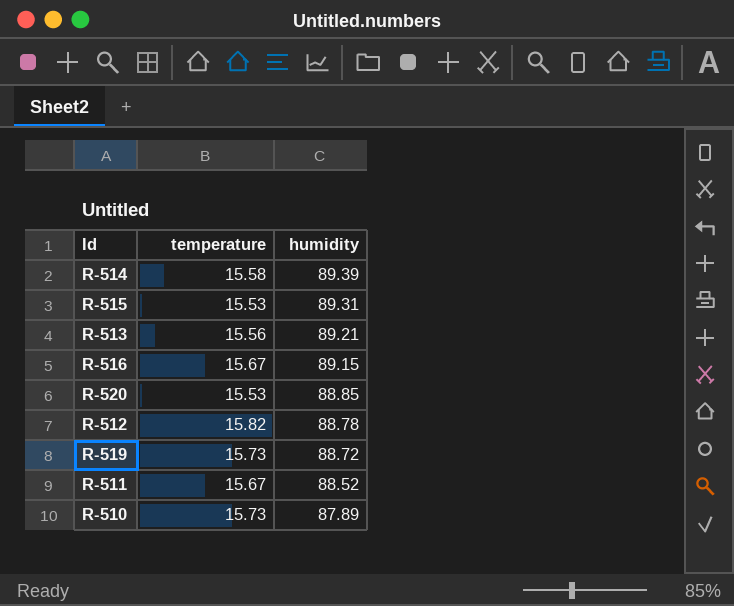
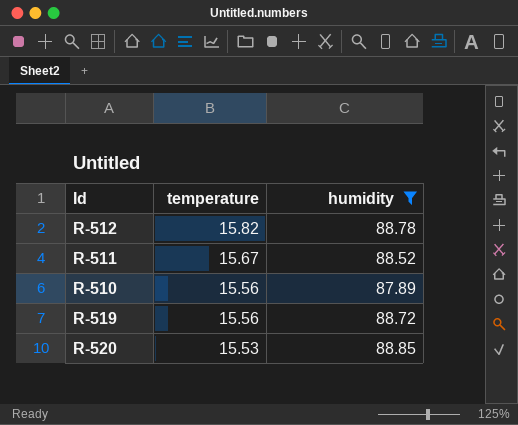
filter: none -> humidity <= 88.85
row order: humidity descending -> temperature descending
R-510 | temperature: 15.73 -> 15.56
R-519 | temperature: 15.73 -> 15.56

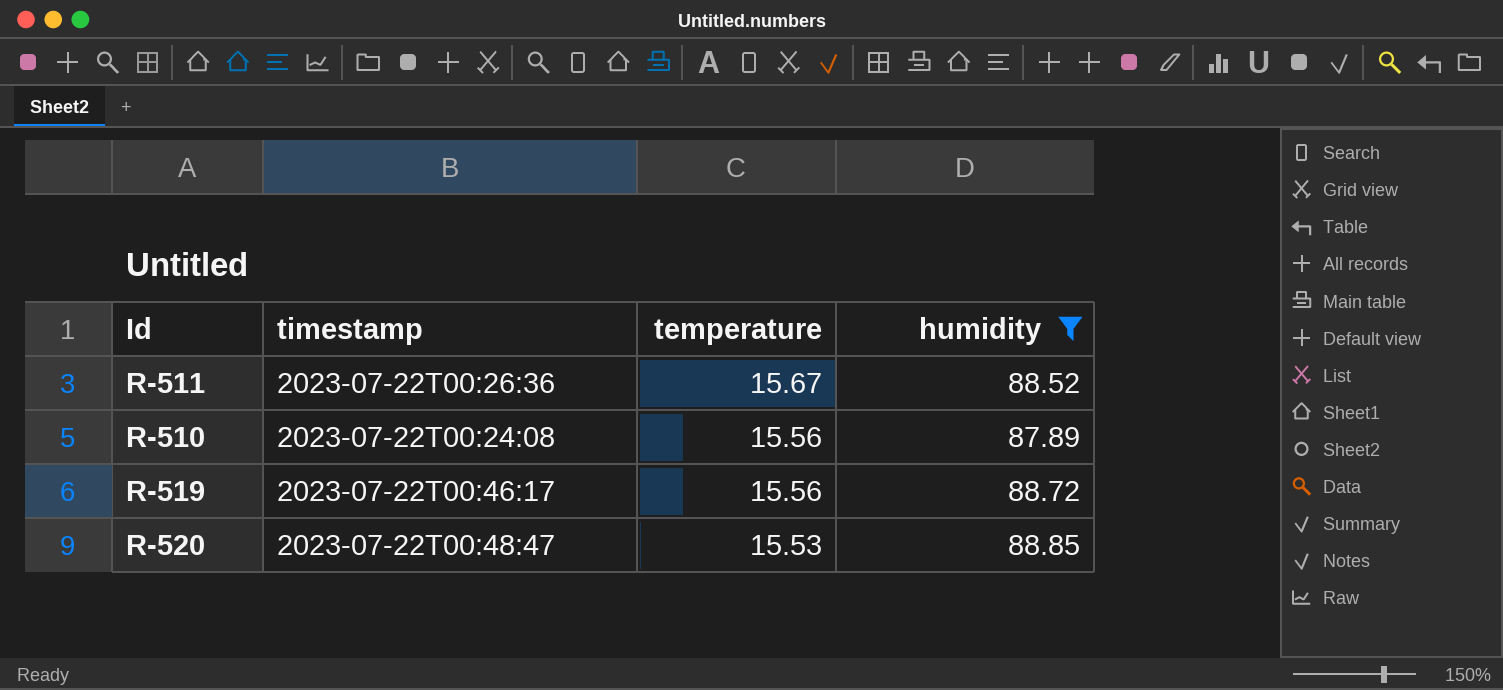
column timestamp | position: none -> 2
row R-512: 15.82 | 88.78 -> none

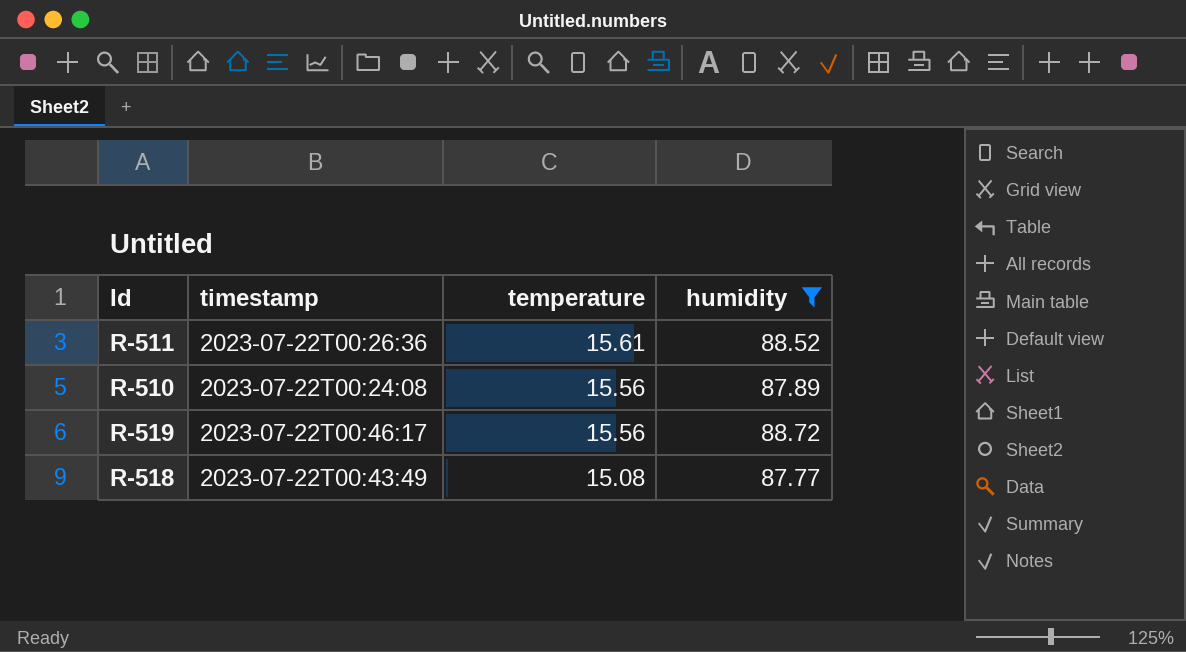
row R-520: 2023-07-22T00:48:47 | 15.53 | 88.85 -> none
R-511 | temperature: 15.67 -> 15.61
row R-518: none -> 2023-07-22T00:43:49 | 15.08 | 87.77

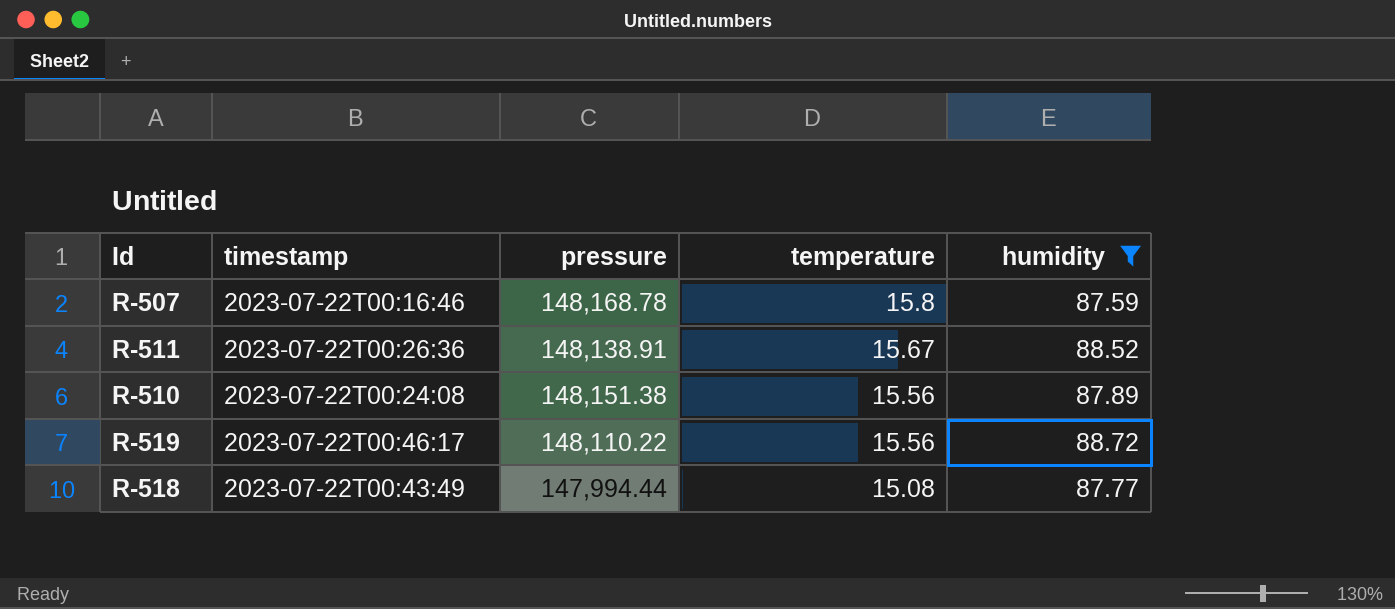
column pressure | position: none -> 3
row R-507: none -> 2023-07-22T00:16:46 | 148,168.78 | 15.8 | 87.59
R-511 | temperature: 15.61 -> 15.67

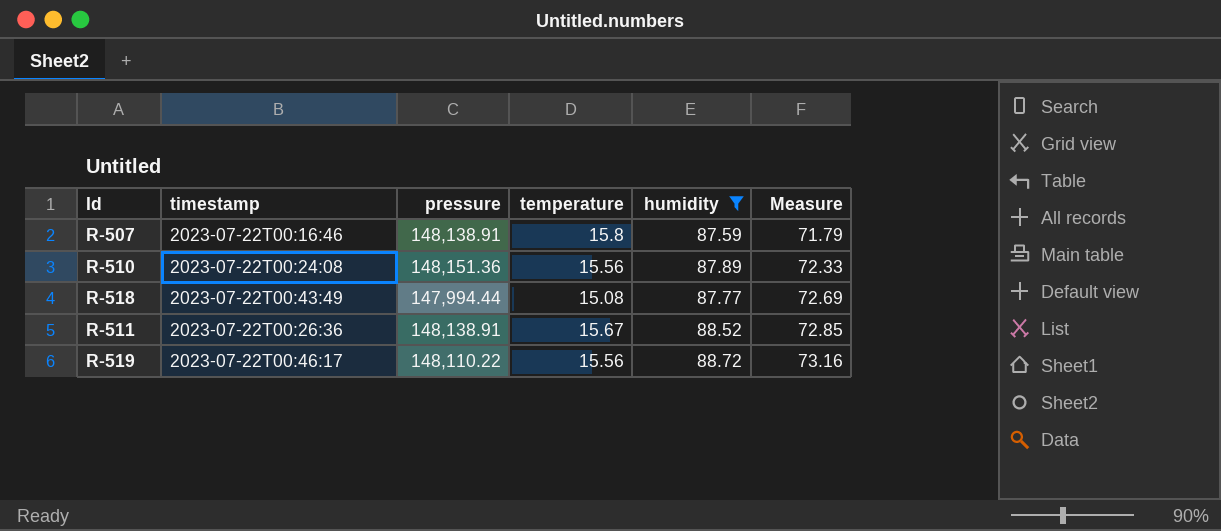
row order: temperature descending -> Measure ascending
column Measure | formula: none -> [humidity] - [temperature]
R-507 | pressure: 148,168.78 -> 148,138.91
R-510 | pressure: 148,151.38 -> 148,151.36

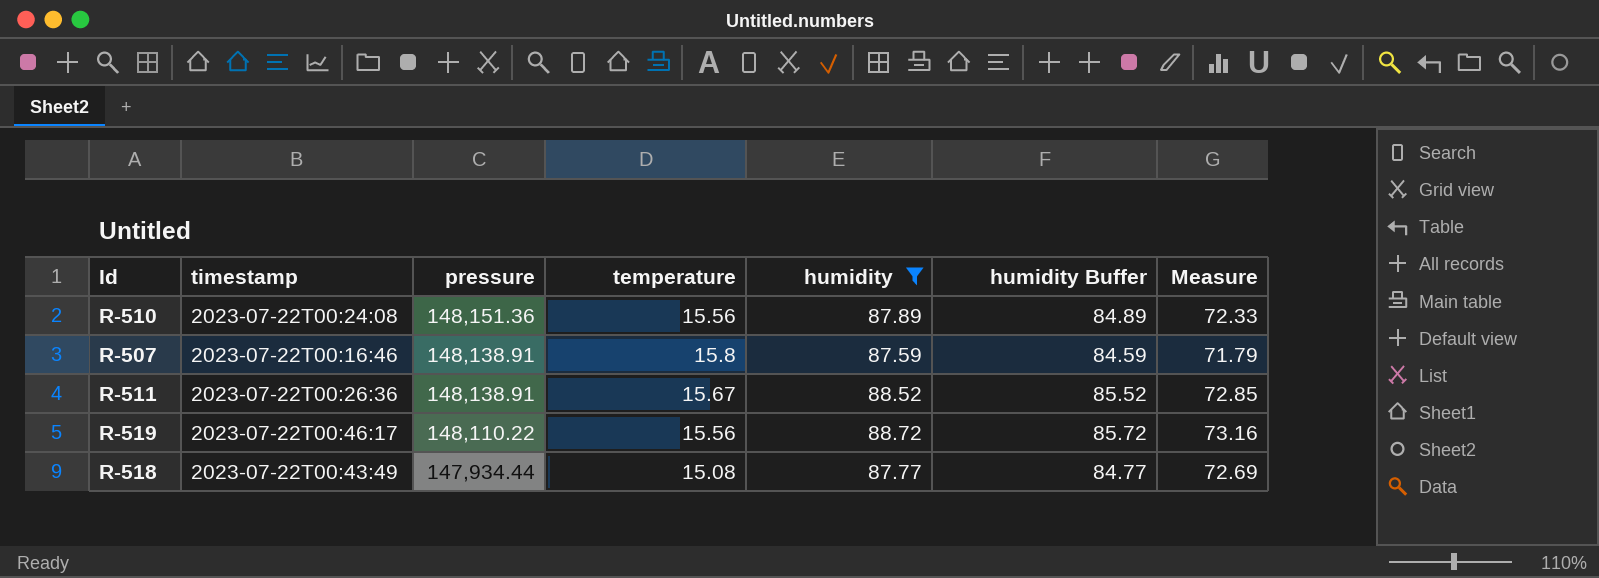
row order: Measure ascending -> pressure descending
column humidity Buffer | formula: none -> [humidity] - 3
R-518 | pressure: 147,994.44 -> 147,934.44

